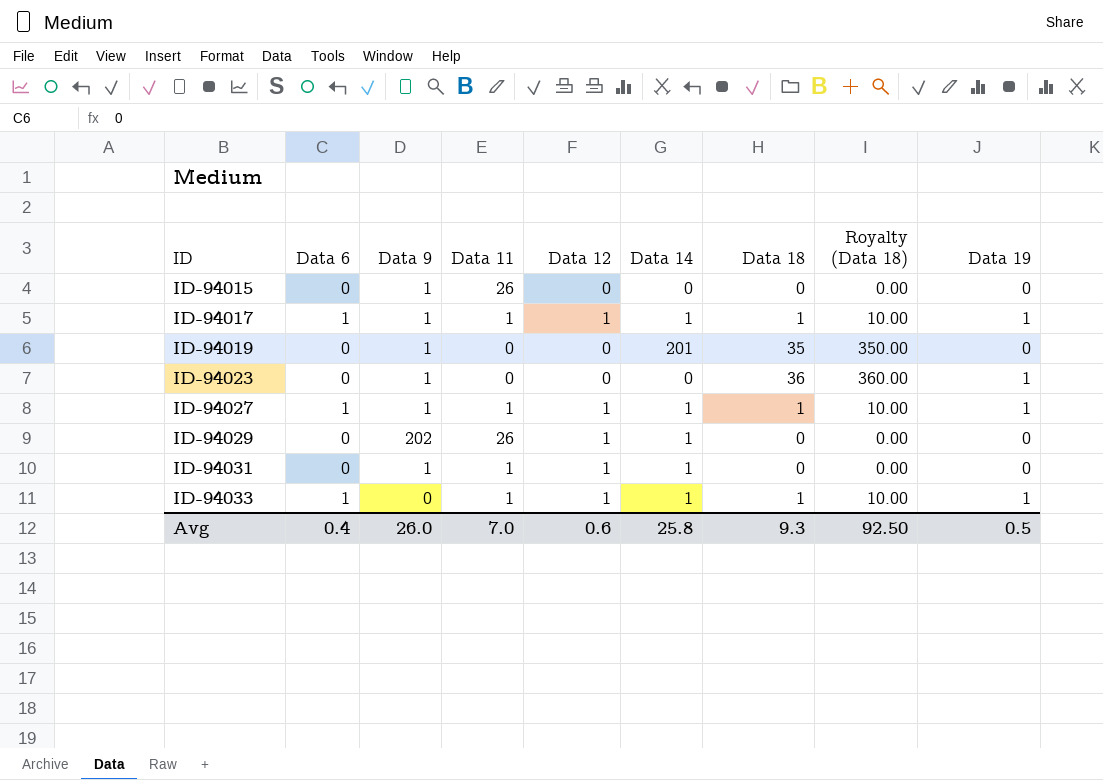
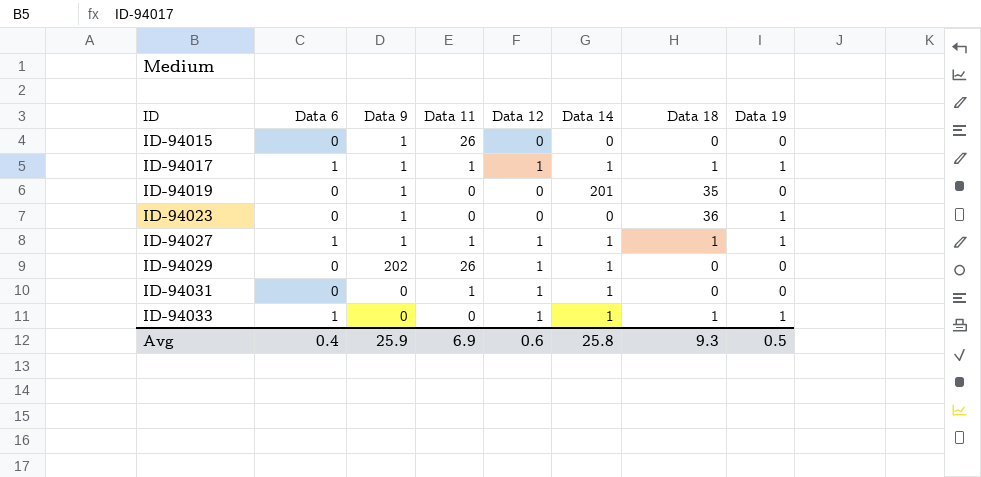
column Royalty (Data 18) | formula: [Data 18] * 10 -> none
ID-94031 | Data 9: 1 -> 0
ID-94033 | Data 11: 1 -> 0
Avg | Data 9: 26.0 -> 25.9
Avg | Data 11: 7.0 -> 6.9

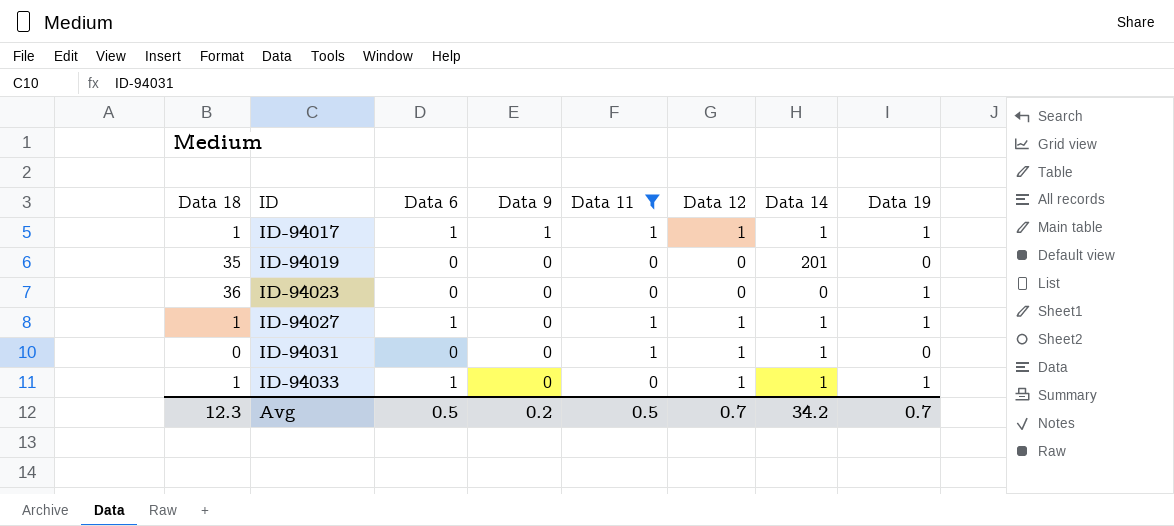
filter: none -> Data 11 != 26
column Data 18 | position: 7 -> 1
ID-94019 | Data 9: 1 -> 0
ID-94023 | Data 9: 1 -> 0
ID-94027 | Data 9: 1 -> 0
Avg | Data 18: 9.3 -> 12.3
Avg | Data 6: 0.4 -> 0.5
Avg | Data 9: 25.9 -> 0.2
Avg | Data 11: 6.9 -> 0.5
Avg | Data 12: 0.6 -> 0.7
Avg | Data 14: 25.8 -> 34.2
Avg | Data 19: 0.5 -> 0.7

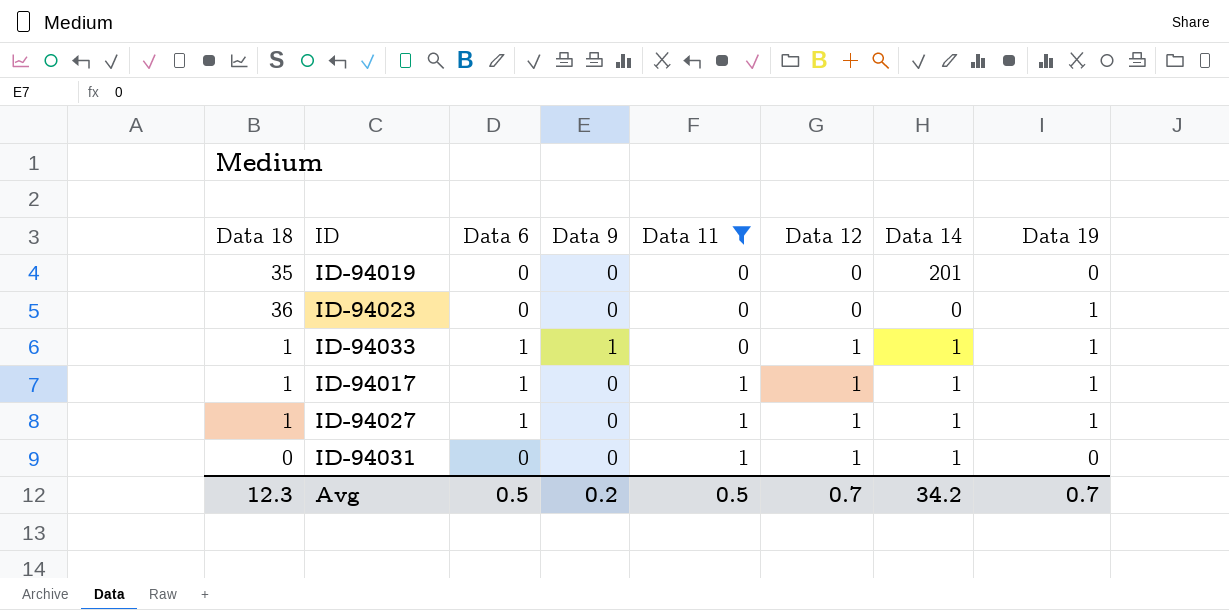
row order: ID ascending -> Data 11 ascending
ID-94033 | Data 9: 0 -> 1
ID-94017 | Data 9: 1 -> 0

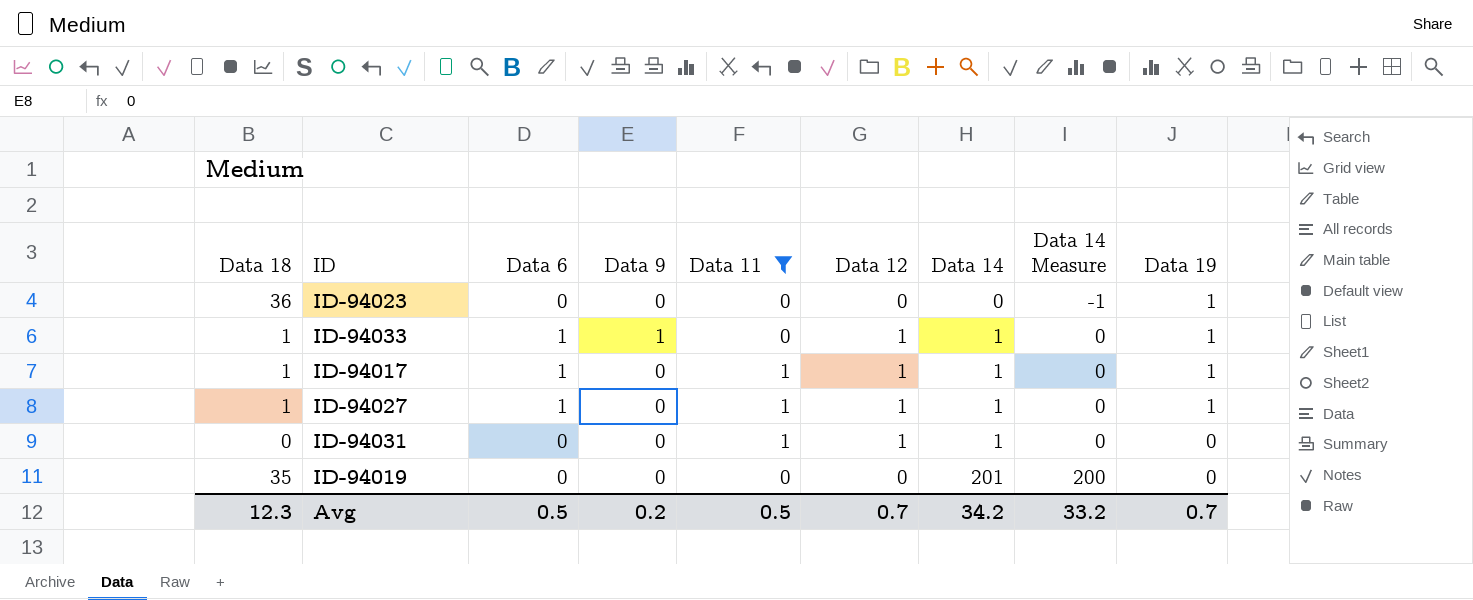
row order: Data 11 ascending -> Data 14 ascending
column Data 14 Measure | formula: none -> [Data 14] - 1

